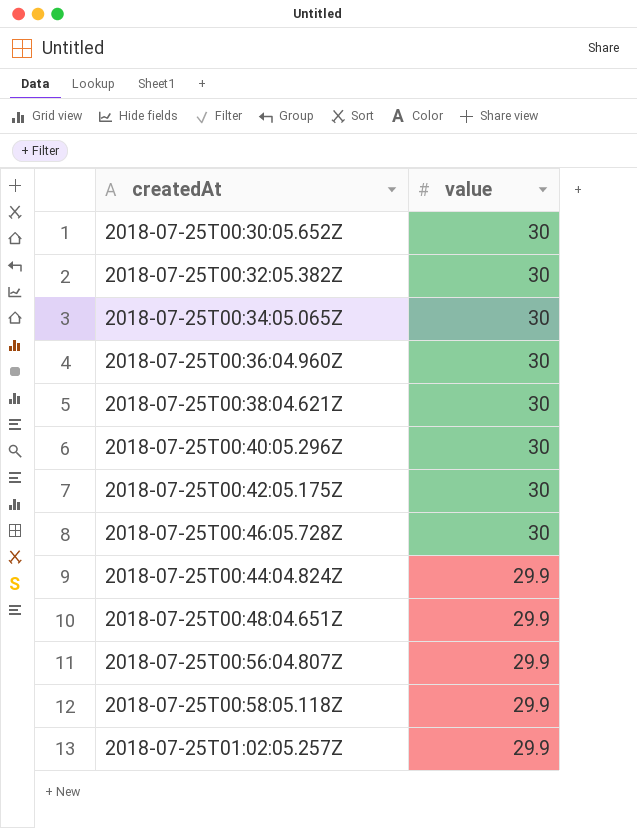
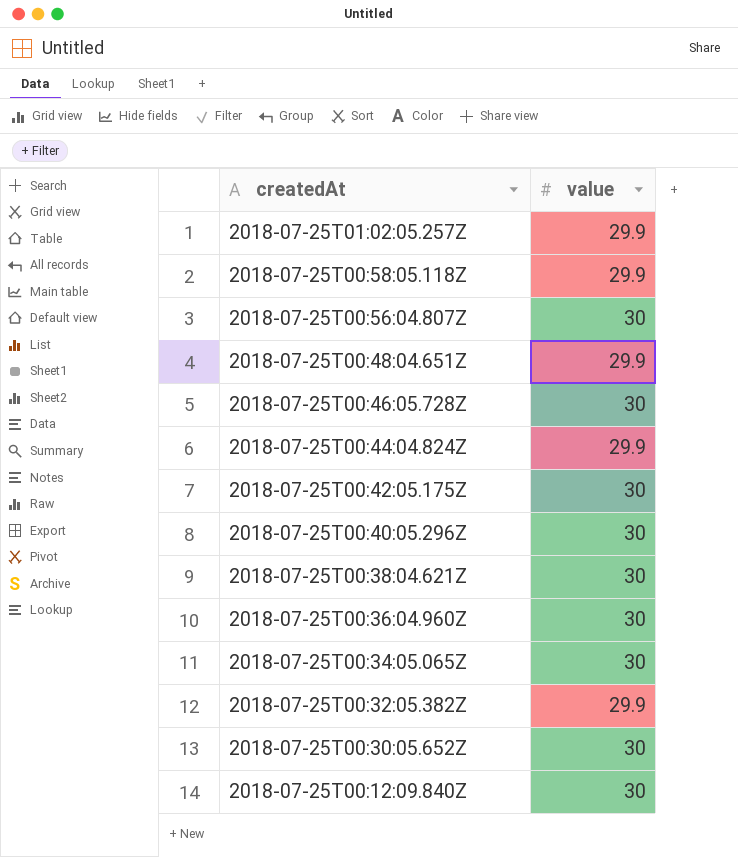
row order: value descending -> createdAt descending
2018-07-25T00:56:04.807Z | value: 29.9 -> 30
2018-07-25T00:32:05.382Z | value: 30 -> 29.9
row 2018-07-25T00:12:09.840Z: none -> 30

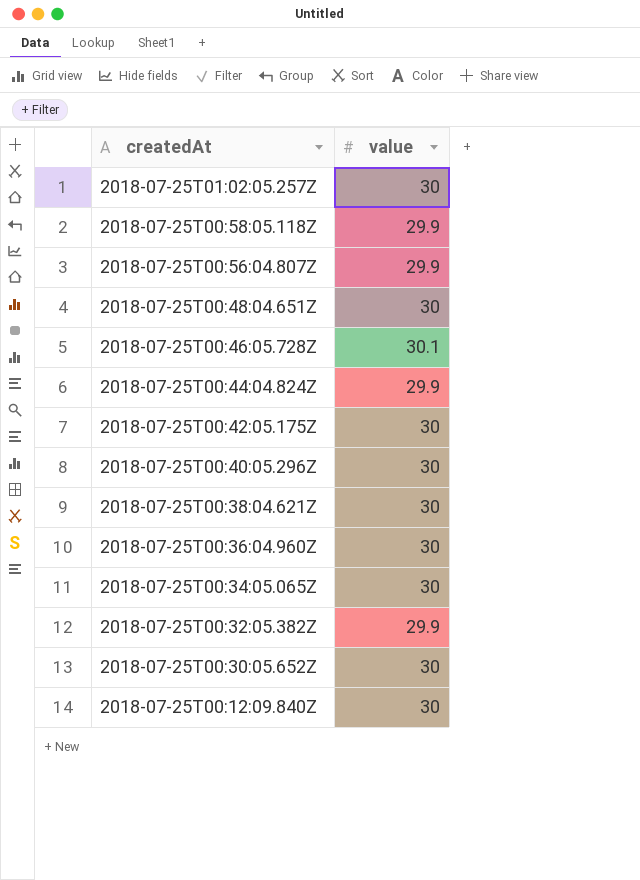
2018-07-25T01:02:05.257Z | value: 29.9 -> 30
2018-07-25T00:56:04.807Z | value: 30 -> 29.9
2018-07-25T00:48:04.651Z | value: 29.9 -> 30
2018-07-25T00:46:05.728Z | value: 30 -> 30.1

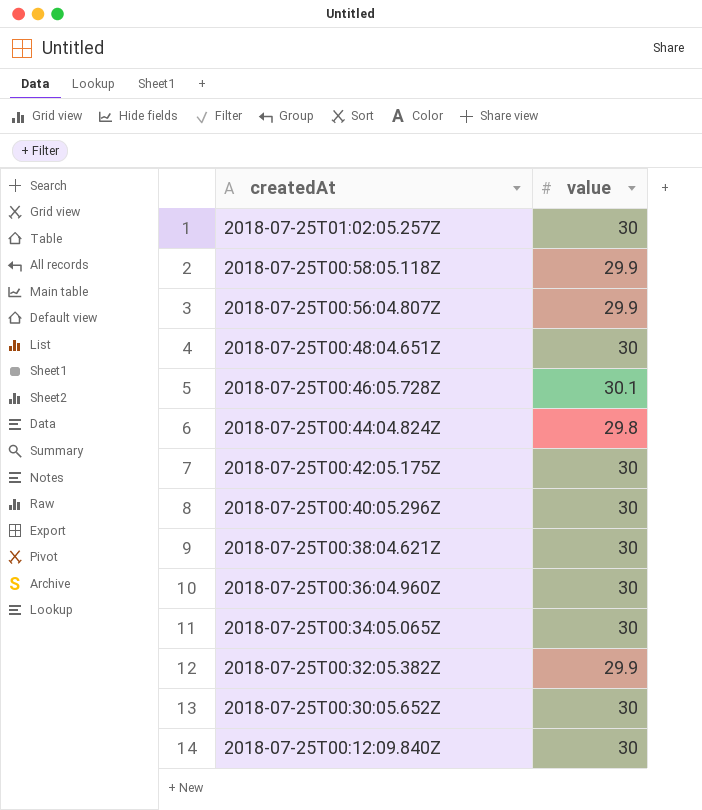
2018-07-25T00:44:04.824Z | value: 29.9 -> 29.8

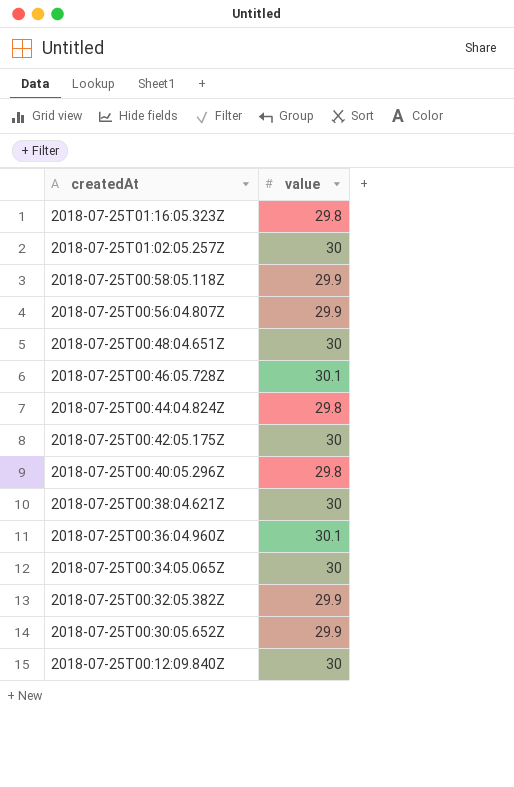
row 2018-07-25T01:16:05.323Z: none -> 29.8
2018-07-25T00:40:05.296Z | value: 30 -> 29.8
2018-07-25T00:36:04.960Z | value: 30 -> 30.1
2018-07-25T00:30:05.652Z | value: 30 -> 29.9

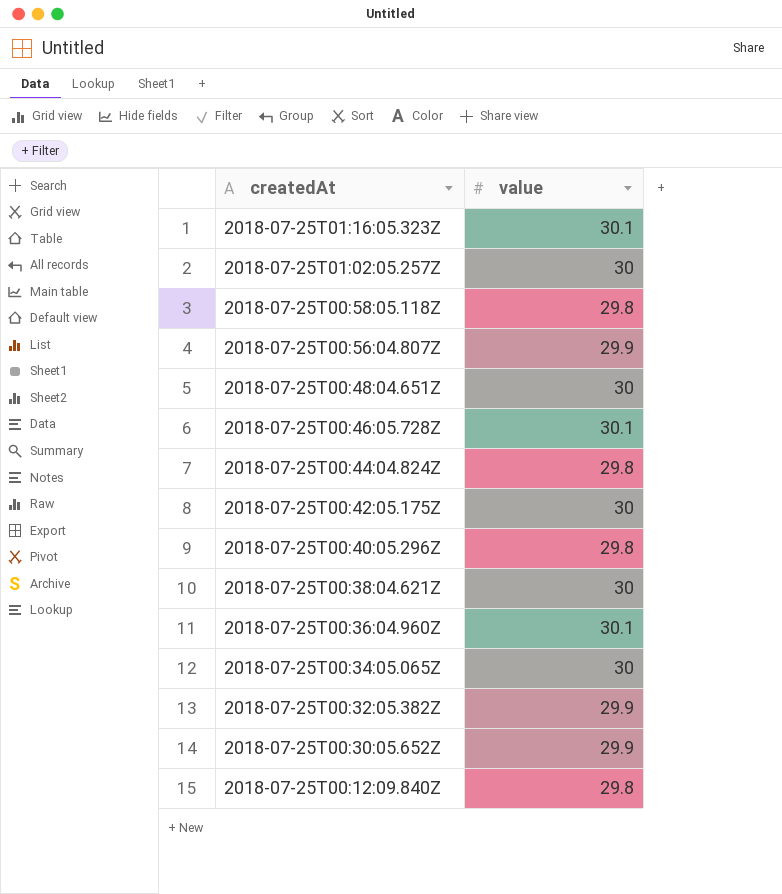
2018-07-25T01:16:05.323Z | value: 29.8 -> 30.1
2018-07-25T00:58:05.118Z | value: 29.9 -> 29.8
2018-07-25T00:12:09.840Z | value: 30 -> 29.8

